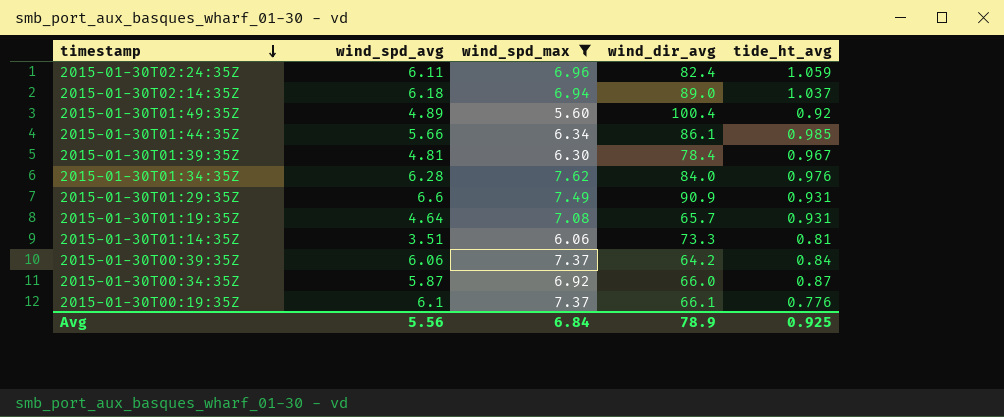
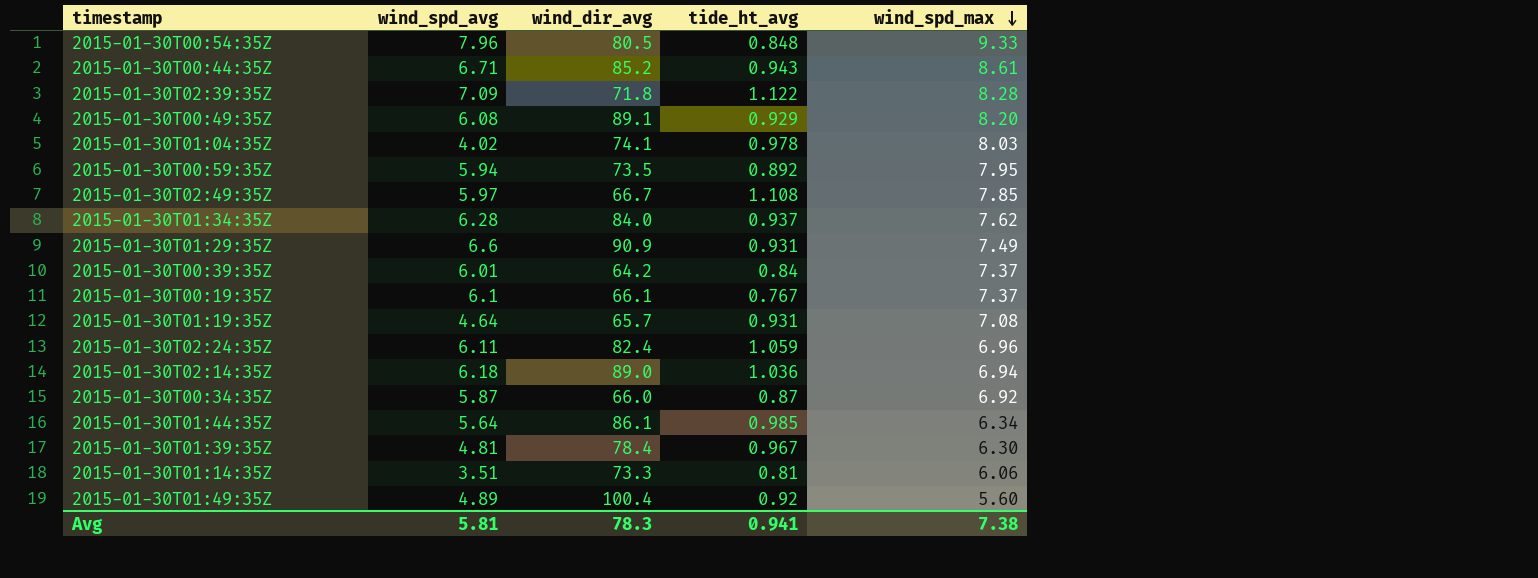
filter: wind_spd_max <= 7.62 -> none
row order: timestamp descending -> wind_spd_max descending
column wind_spd_max | position: 3 -> 5
2015-01-30T01:34:35Z | tide_ht_avg: 0.976 -> 0.937
2015-01-30T00:39:35Z | wind_spd_avg: 6.06 -> 6.01
2015-01-30T00:19:35Z | tide_ht_avg: 0.776 -> 0.767
2015-01-30T02:14:35Z | tide_ht_avg: 1.037 -> 1.036
2015-01-30T01:44:35Z | wind_spd_avg: 5.66 -> 5.64
Avg | wind_spd_avg: 5.56 -> 5.81
Avg | wind_dir_avg: 78.9 -> 78.3
Avg | tide_ht_avg: 0.925 -> 0.941
Avg | wind_spd_max: 6.84 -> 7.38

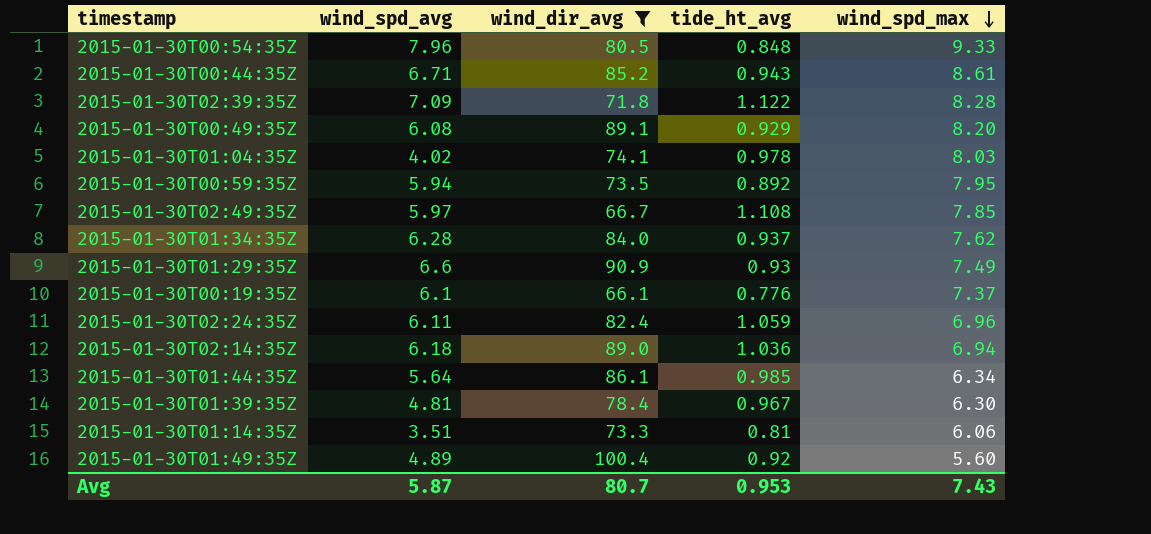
filter: none -> wind_dir_avg >= 66.1
2015-01-30T01:29:35Z | tide_ht_avg: 0.931 -> 0.93
2015-01-30T00:19:35Z | tide_ht_avg: 0.767 -> 0.776
Avg | wind_spd_avg: 5.81 -> 5.87
Avg | wind_dir_avg: 78.3 -> 80.7
Avg | tide_ht_avg: 0.941 -> 0.953
Avg | wind_spd_max: 7.38 -> 7.43

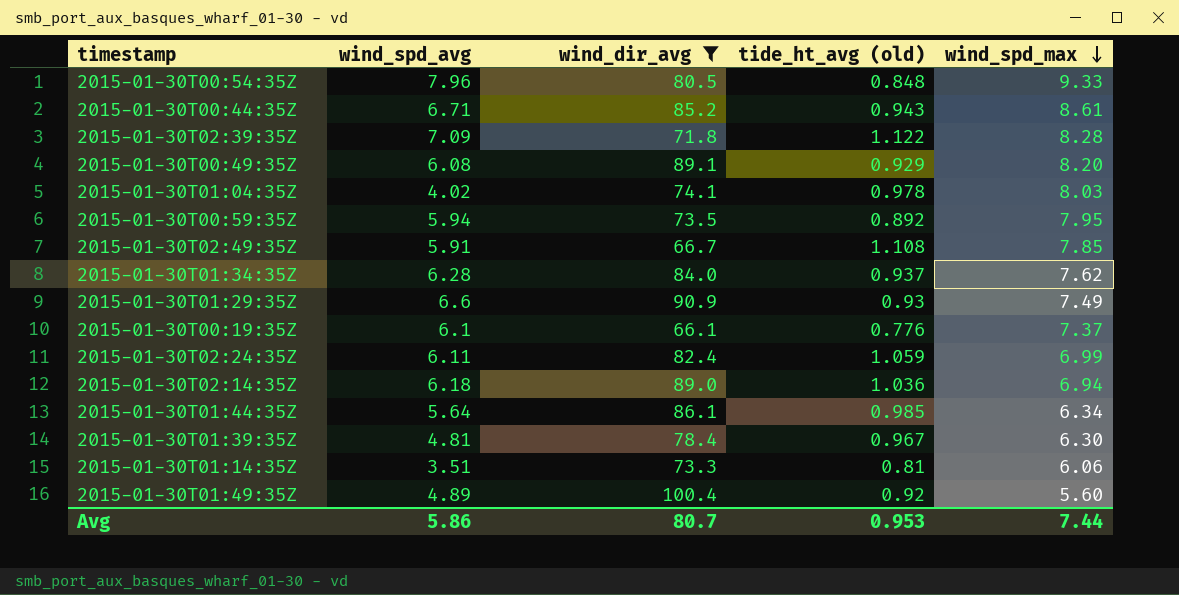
column name: tide_ht_avg -> tide_ht_avg (old)
2015-01-30T02:49:35Z | wind_spd_avg: 5.97 -> 5.91
2015-01-30T02:24:35Z | wind_spd_max: 6.96 -> 6.99
Avg | wind_spd_avg: 5.87 -> 5.86
Avg | wind_spd_max: 7.43 -> 7.44

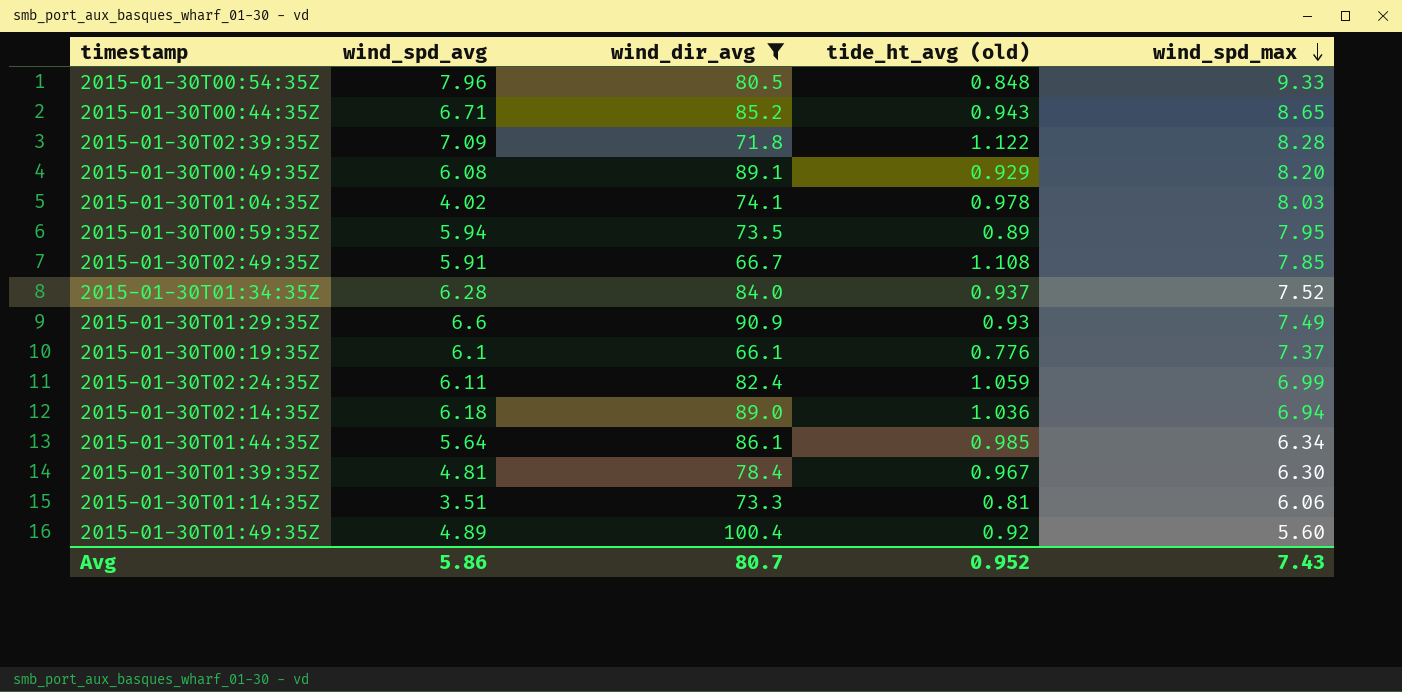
2015-01-30T00:44:35Z | wind_spd_max: 8.61 -> 8.65
2015-01-30T00:59:35Z | tide_ht_avg (old): 0.892 -> 0.89
2015-01-30T01:34:35Z | wind_spd_max: 7.62 -> 7.52
Avg | tide_ht_avg (old): 0.953 -> 0.952
Avg | wind_spd_max: 7.44 -> 7.43

